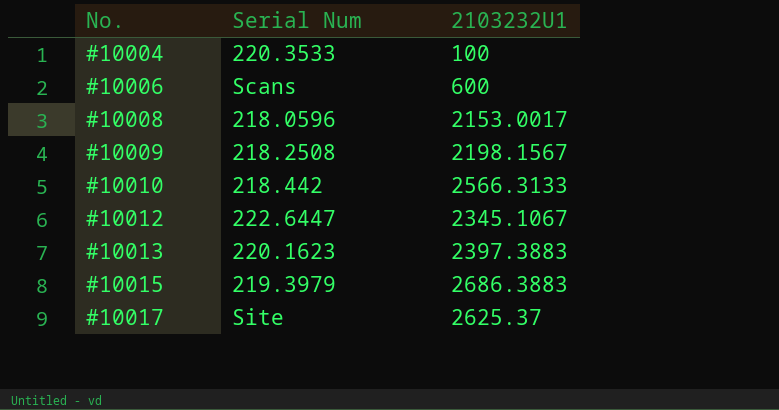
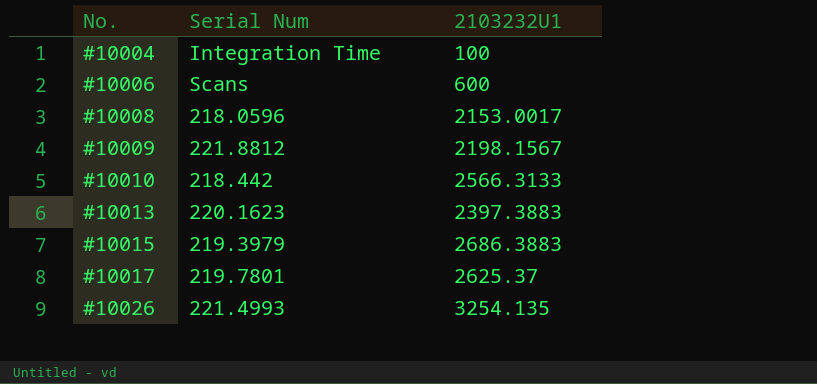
row #10012: 222.6447 | 2345.1067 -> none
#10004 | Serial Num: 220.3533 -> Integration Time
#10009 | Serial Num: 218.2508 -> 221.8812
#10017 | Serial Num: Site -> 219.7801
row #10026: none -> 221.4993 | 3254.135

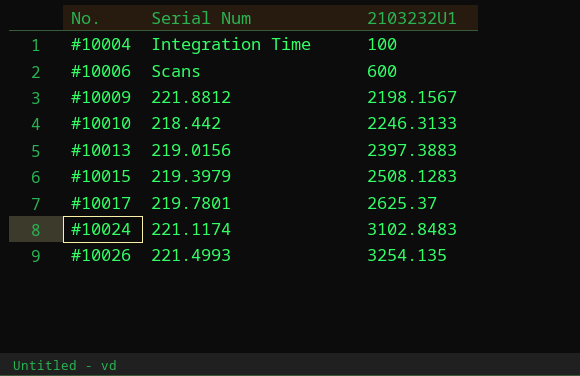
row #10008: 218.0596 | 2153.0017 -> none
#10010 | 2103232U1: 2566.3133 -> 2246.3133
#10013 | Serial Num: 220.1623 -> 219.0156
#10015 | 2103232U1: 2686.3883 -> 2508.1283
row #10024: none -> 221.1174 | 3102.8483

